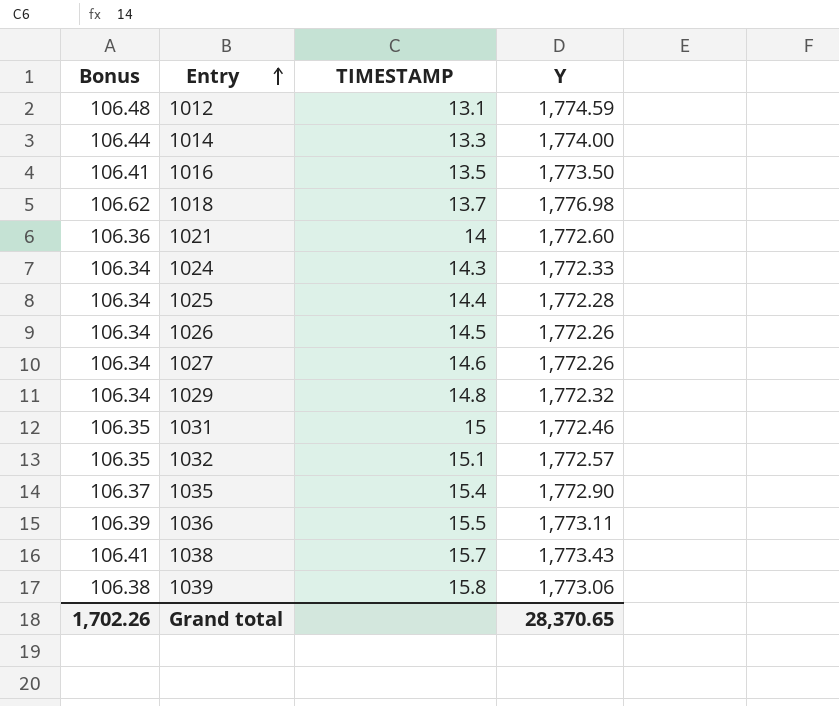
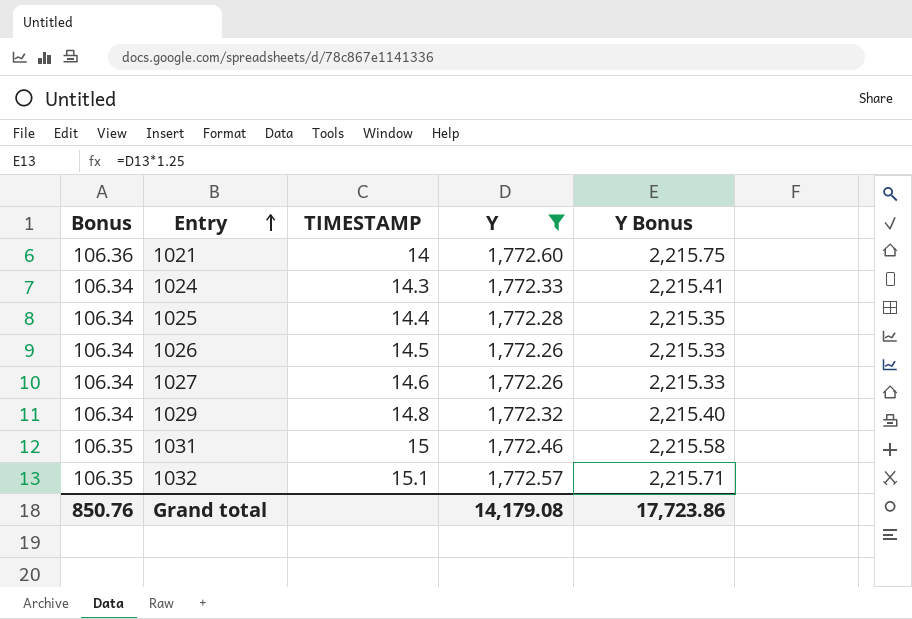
filter: none -> Y <= 1,772.60
column Y Bonus | formula: none -> [Y] * 1.25
Grand total | Bonus: 1,702.26 -> 850.76
Grand total | Y: 28,370.65 -> 14,179.08

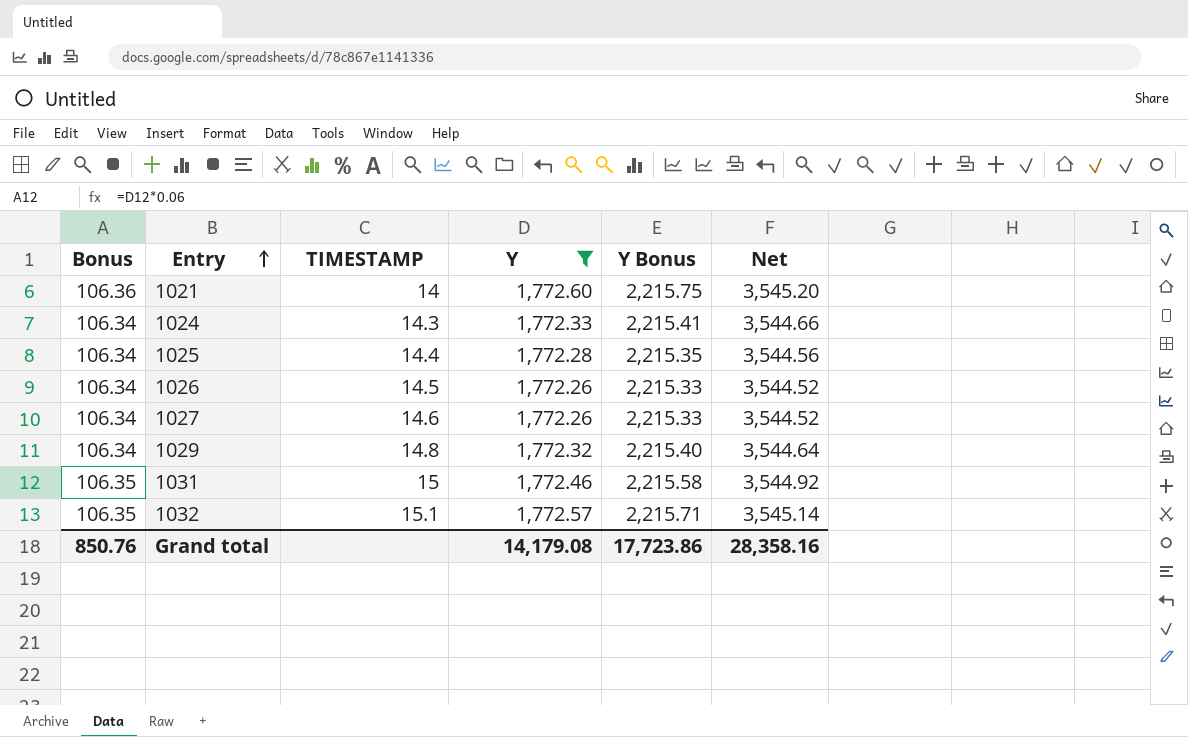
column Net | formula: none -> [Y] * 2

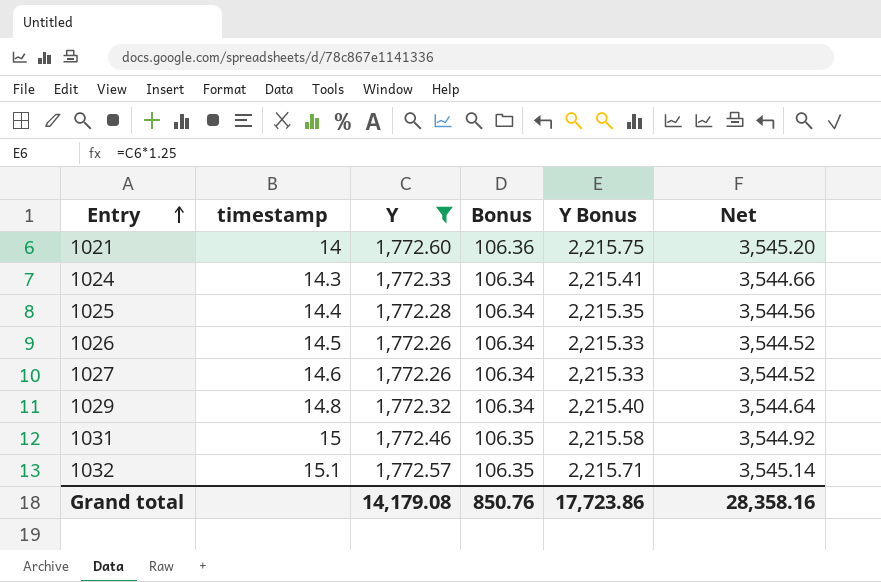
column name: TIMESTAMP -> timestamp
column Bonus | position: 1 -> 4

